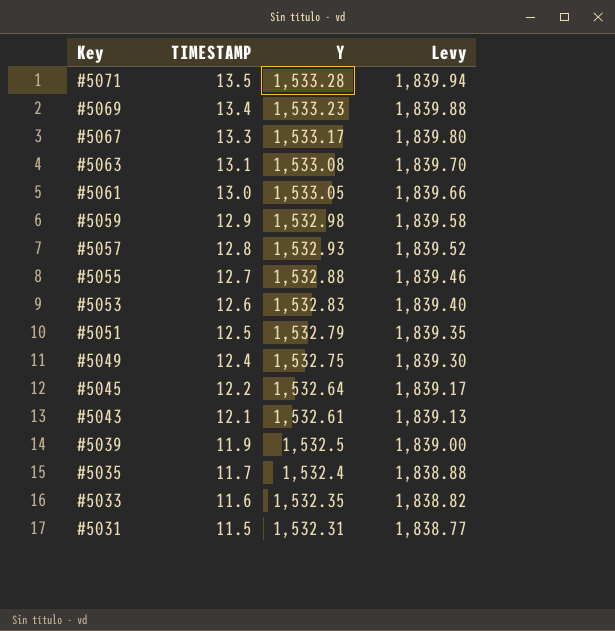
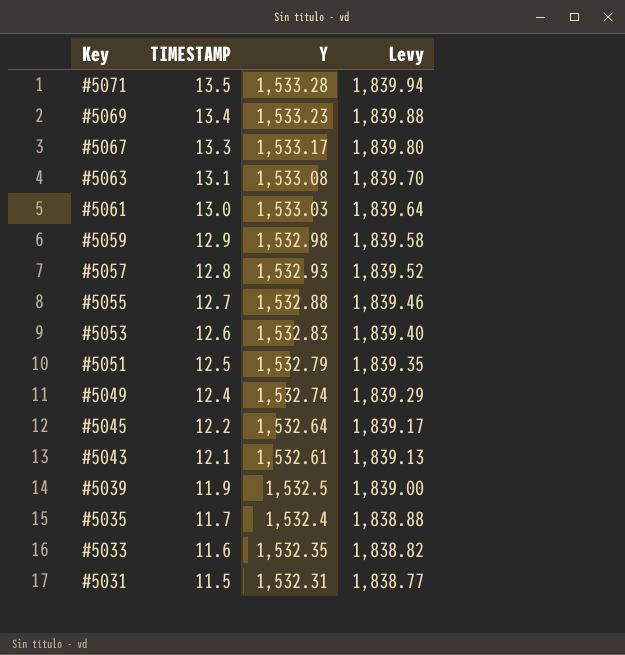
#5061 | Y: 1,533.05 -> 1,533.03
#5061 | Levy: 1,839.66 -> 1,839.64
#5049 | Y: 1,532.75 -> 1,532.74
#5049 | Levy: 1,839.30 -> 1,839.29

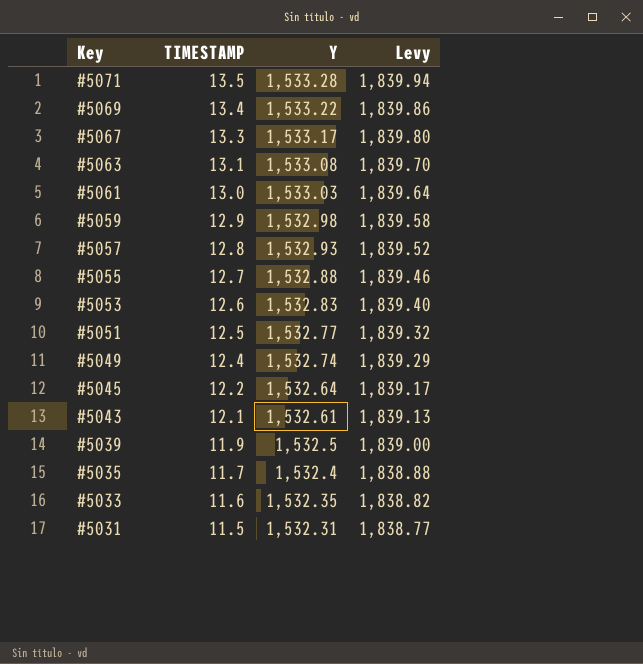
#5069 | Y: 1,533.23 -> 1,533.22
#5069 | Levy: 1,839.88 -> 1,839.86
#5051 | Y: 1,532.79 -> 1,532.77
#5051 | Levy: 1,839.35 -> 1,839.32

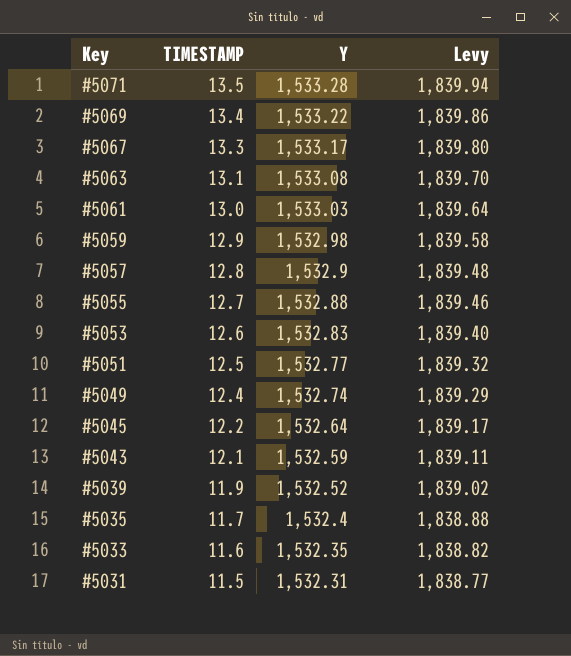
#5057 | Y: 1,532.93 -> 1,532.9
#5057 | Levy: 1,839.52 -> 1,839.48
#5043 | Y: 1,532.61 -> 1,532.59
#5043 | Levy: 1,839.13 -> 1,839.11
#5039 | Y: 1,532.5 -> 1,532.52
#5039 | Levy: 1,839.00 -> 1,839.02

